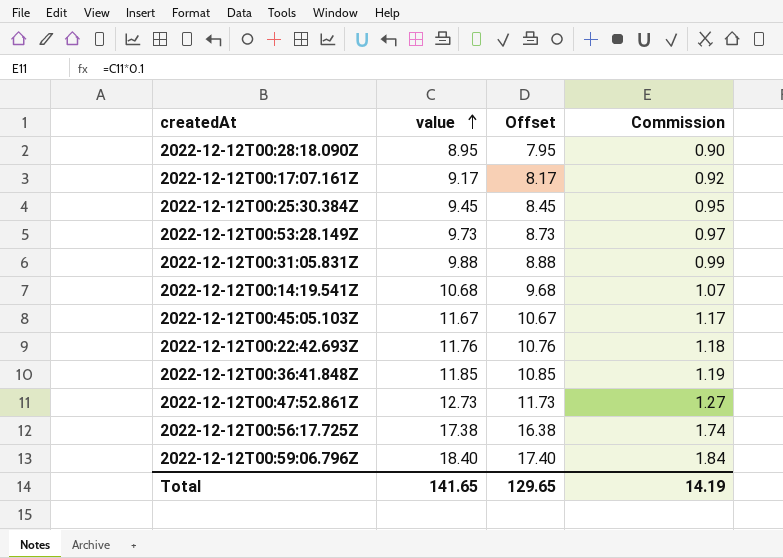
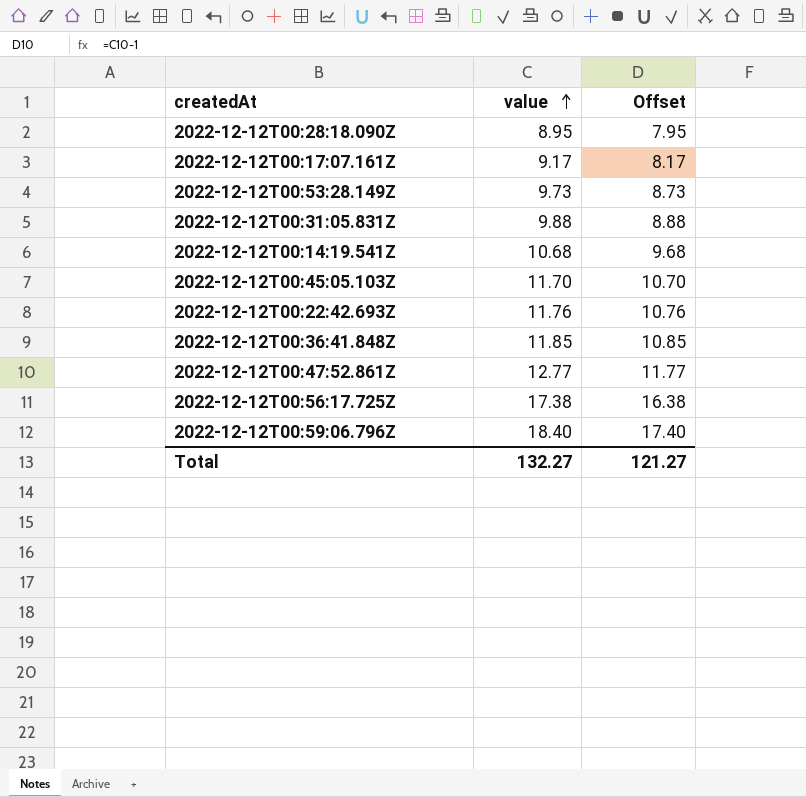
column Commission | formula: [value] * 0.1 -> none
row 2022-12-12T00:25:30.384Z: 9.45 | 8.45 | 0.95 -> none
2022-12-12T00:45:05.103Z | value: 11.67 -> 11.70
2022-12-12T00:45:05.103Z | Offset: 10.67 -> 10.70
2022-12-12T00:47:52.861Z | value: 12.73 -> 12.77
2022-12-12T00:47:52.861Z | Offset: 11.73 -> 11.77
Total | value: 141.65 -> 132.27
Total | Offset: 129.65 -> 121.27

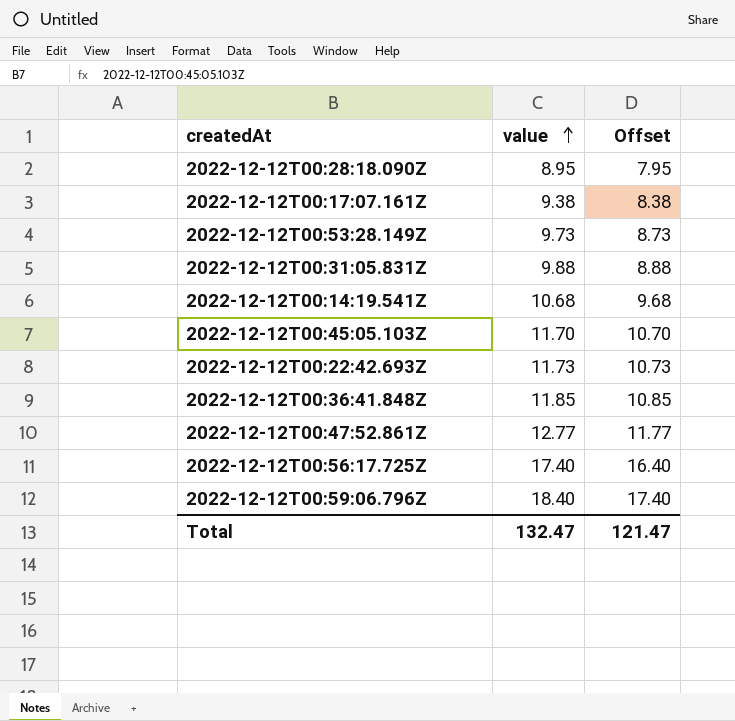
2022-12-12T00:17:07.161Z | value: 9.17 -> 9.38
2022-12-12T00:17:07.161Z | Offset: 8.17 -> 8.38
2022-12-12T00:22:42.693Z | value: 11.76 -> 11.73
2022-12-12T00:22:42.693Z | Offset: 10.76 -> 10.73
2022-12-12T00:56:17.725Z | value: 17.38 -> 17.40
2022-12-12T00:56:17.725Z | Offset: 16.38 -> 16.40
Total | value: 132.27 -> 132.47
Total | Offset: 121.27 -> 121.47

